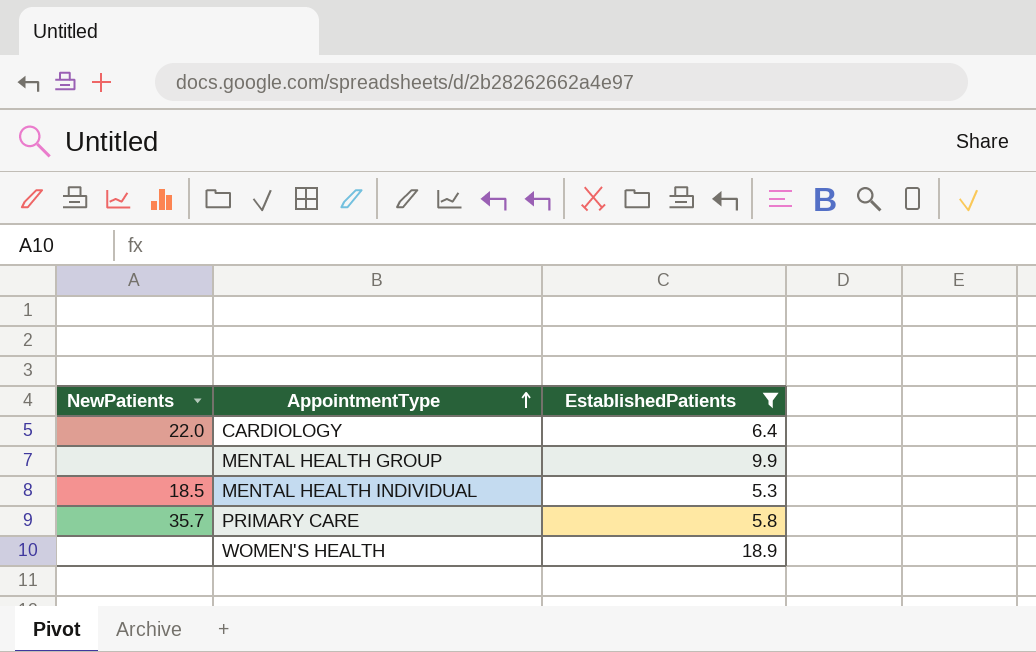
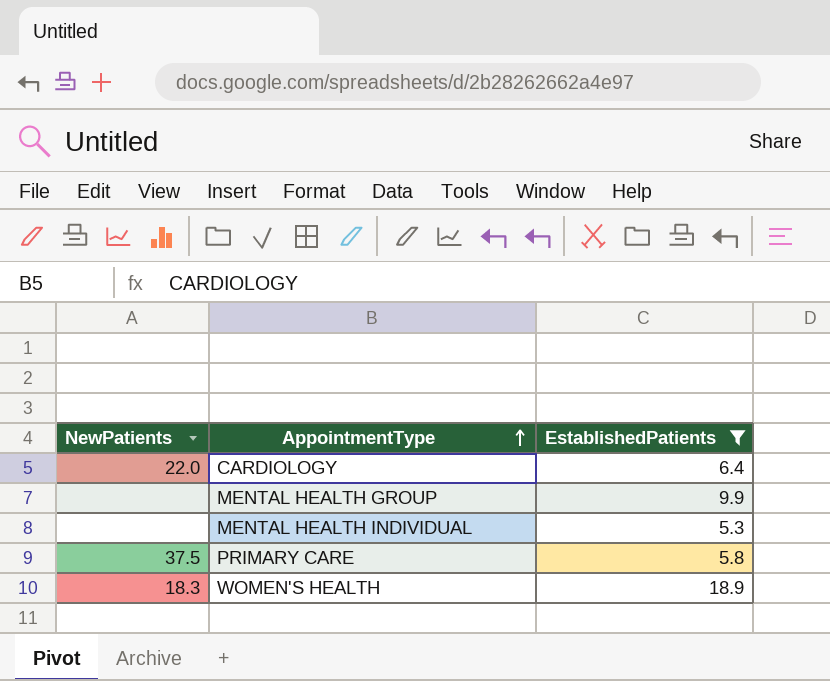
MENTAL HEALTH INDIVIDUAL | NewPatients: 18.5 -> none
PRIMARY CARE | NewPatients: 35.7 -> 37.5
WOMEN'S HEALTH | NewPatients: none -> 18.3

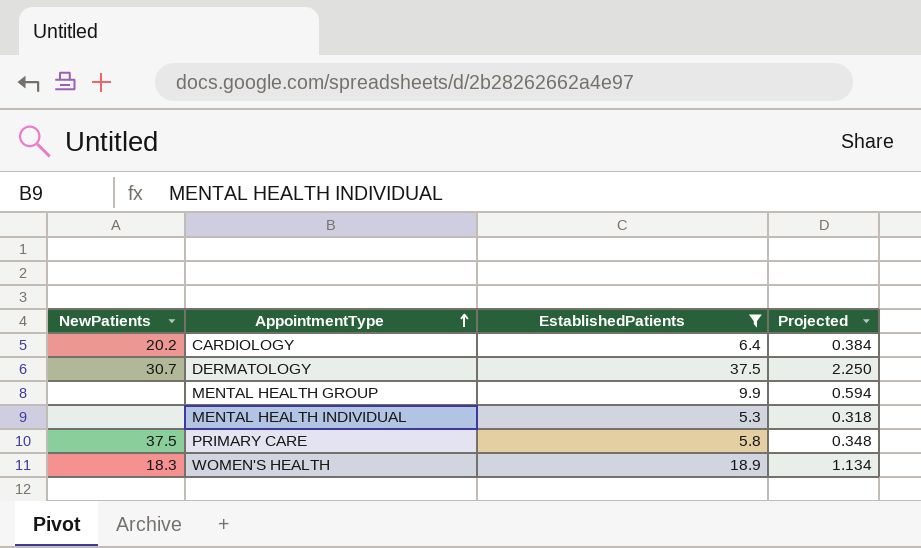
column Projected | formula: none -> [EstablishedPatients] * 0.06
CARDIOLOGY | NewPatients: 22.0 -> 20.2
row DERMATOLOGY: none -> 30.7 | 37.5 | 2.250

